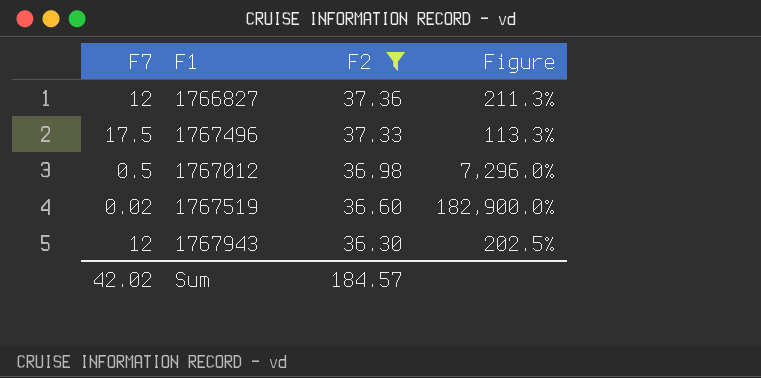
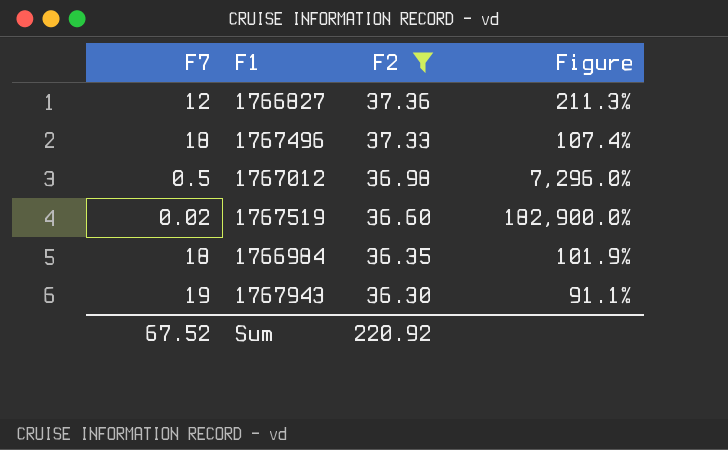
1767496 | F7: 17.5 -> 18
1767496 | Figure: 113.3% -> 107.4%
row 1766984: none -> 18 | 36.35 | 101.9%
1767943 | F7: 12 -> 19
1767943 | Figure: 202.5% -> 91.1%
Sum | F7: 42.02 -> 67.52
Sum | F2: 184.57 -> 220.92

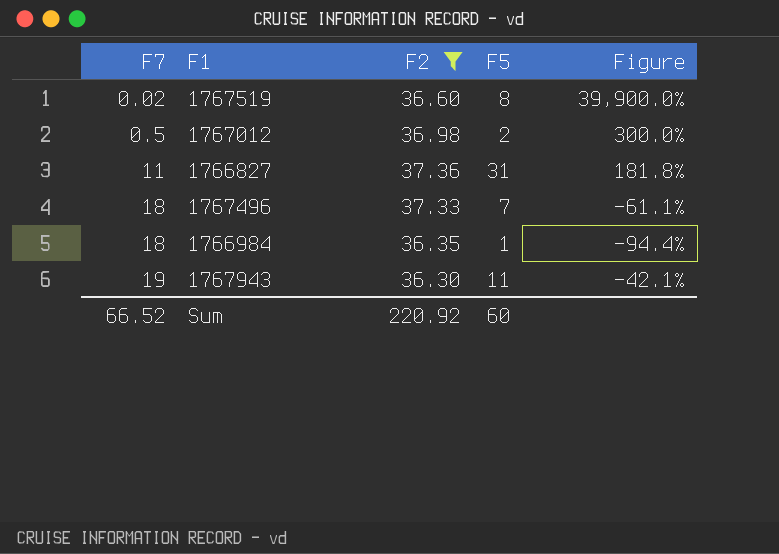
row order: F2 descending -> F7 ascending
column F5 | position: none -> 4
column Figure | formula: ([F2] - [F7]) / [F7] -> ([F5] - [F7]) / [F7]
1766827 | F7: 12 -> 11
Sum | F7: 67.52 -> 66.52

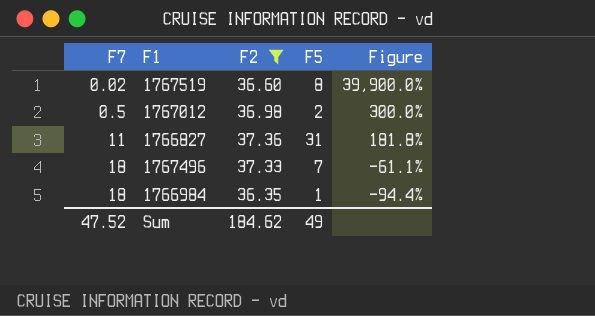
row 1767943: 19 | 36.30 | 11 | -42.1% -> none
Sum | F7: 66.52 -> 47.52
Sum | F2: 220.92 -> 184.62
Sum | F5: 60 -> 49

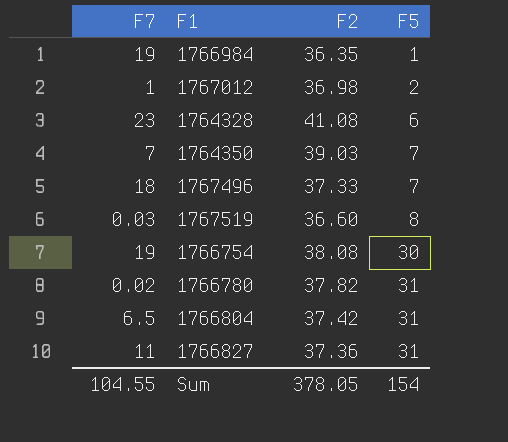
filter: F2 <= 37.36 -> none
row order: F7 ascending -> F5 ascending
column Figure | formula: ([F5] - [F7]) / [F7] -> none
1766984 | F7: 18 -> 19
1767012 | F7: 0.5 -> 1
1767519 | F7: 0.02 -> 0.03
Sum | F7: 47.52 -> 104.55
Sum | F2: 184.62 -> 378.05
Sum | F5: 49 -> 154

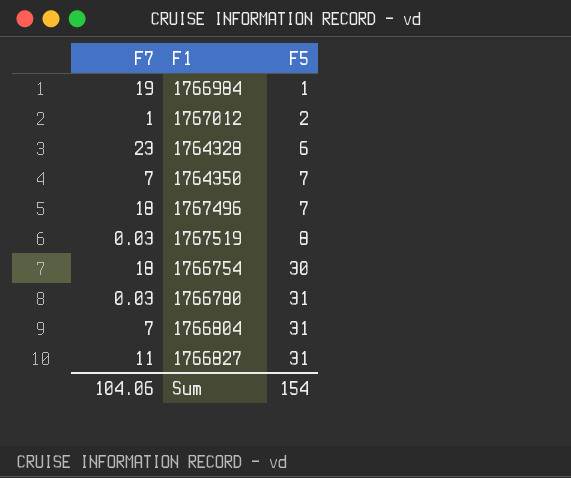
column F2 | position: 3 -> none
1766754 | F7: 19 -> 18
1766780 | F7: 0.02 -> 0.03
1766804 | F7: 6.5 -> 7
Sum | F7: 104.55 -> 104.06

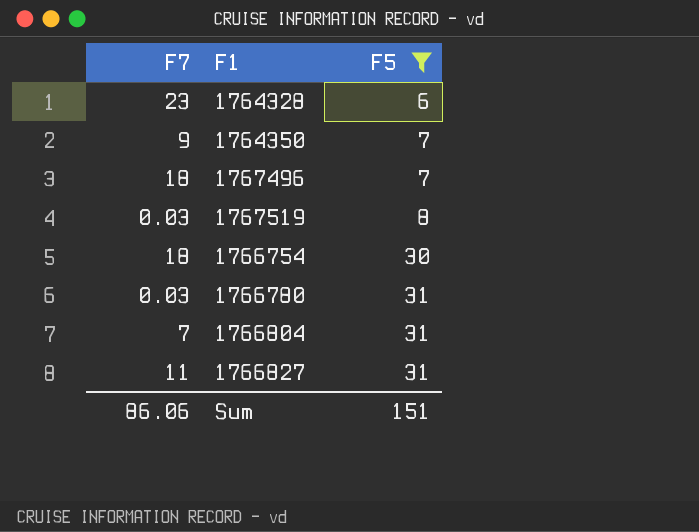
filter: none -> F5 >= 6
1764350 | F7: 7 -> 9
Sum | F7: 104.06 -> 86.06
Sum | F5: 154 -> 151

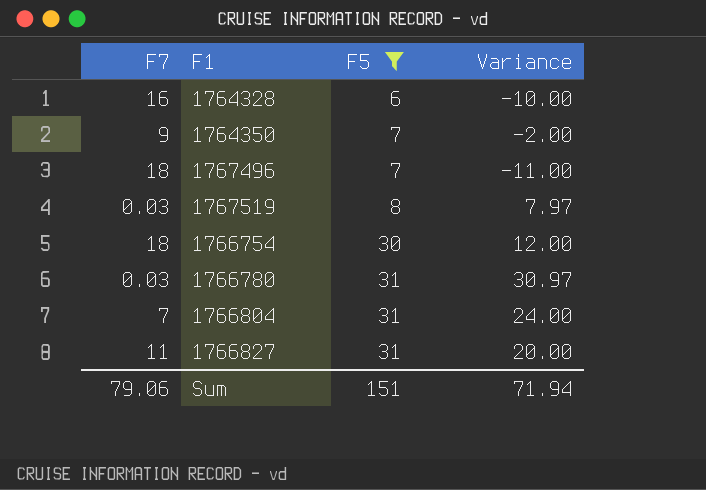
column Variance | formula: none -> [F5] - [F7]
1764328 | F7: 23 -> 16
Sum | F7: 86.06 -> 79.06

